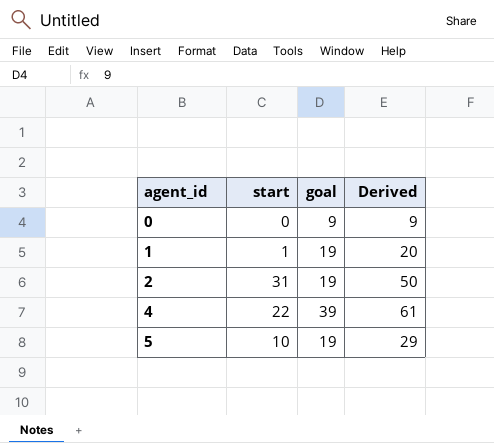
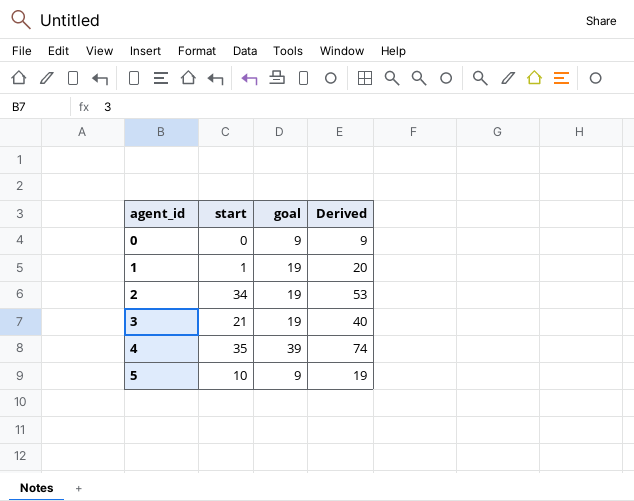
2 | start: 31 -> 34
2 | Derived: 50 -> 53
row 3: none -> 21 | 19 | 40
4 | start: 22 -> 35
4 | Derived: 61 -> 74
5 | goal: 19 -> 9
5 | Derived: 29 -> 19

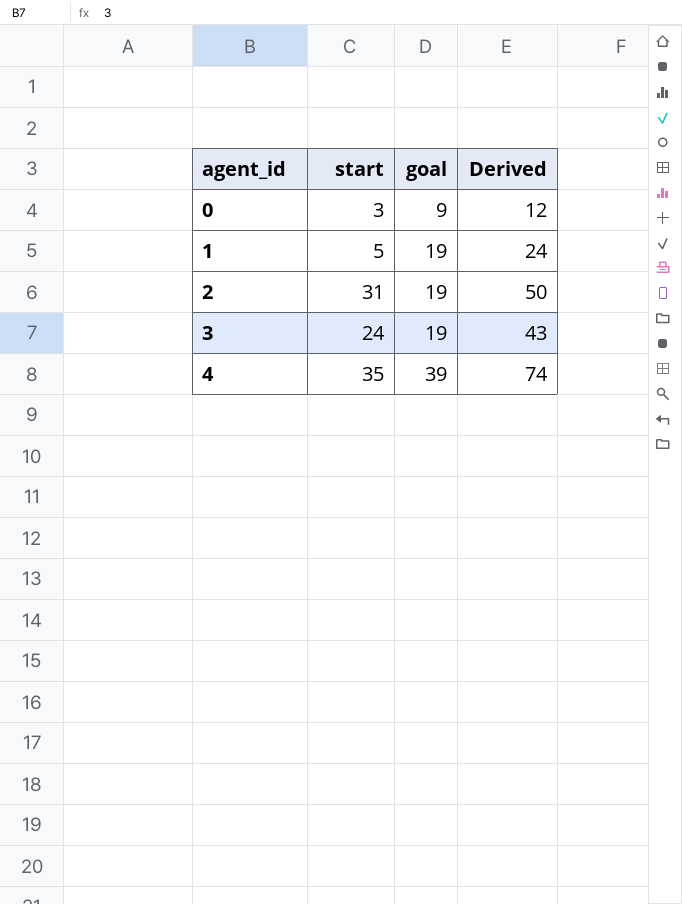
row 5: 10 | 9 | 19 -> none
0 | start: 0 -> 3
0 | Derived: 9 -> 12
1 | start: 1 -> 5
1 | Derived: 20 -> 24
2 | start: 34 -> 31
2 | Derived: 53 -> 50
3 | start: 21 -> 24
3 | Derived: 40 -> 43

